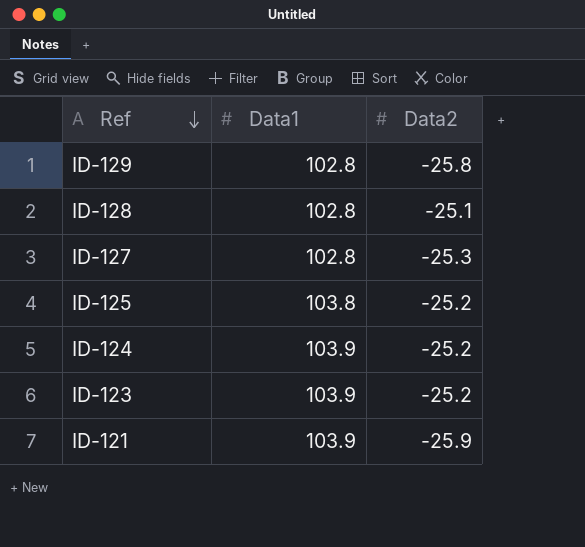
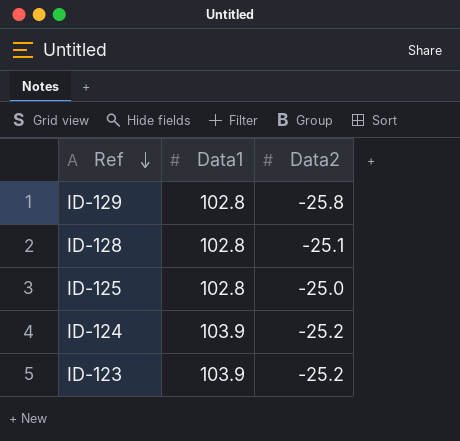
row ID-127: 102.8 | -25.3 -> none
row ID-121: 103.9 | -25.9 -> none
ID-125 | Data1: 103.8 -> 102.8
ID-125 | Data2: -25.2 -> -25.0

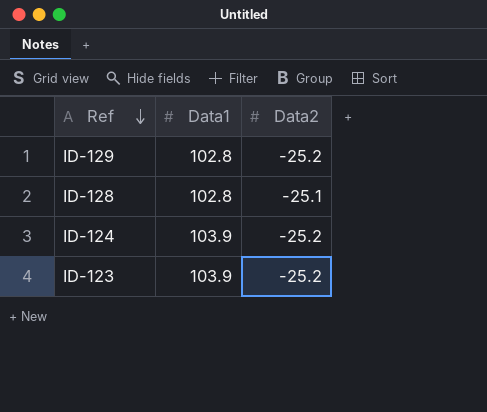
row ID-125: 102.8 | -25.0 -> none
ID-129 | Data2: -25.8 -> -25.2

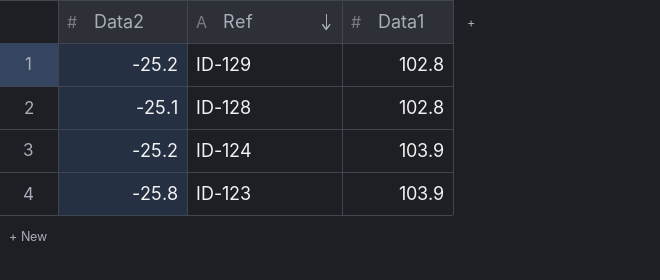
column Data2 | position: 3 -> 1
ID-123 | Data2: -25.2 -> -25.8

